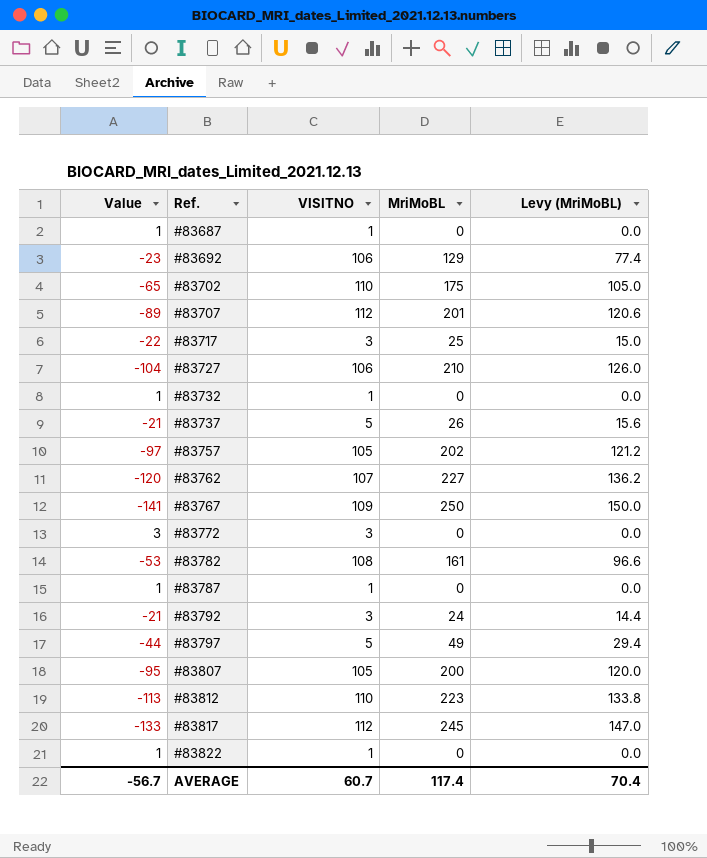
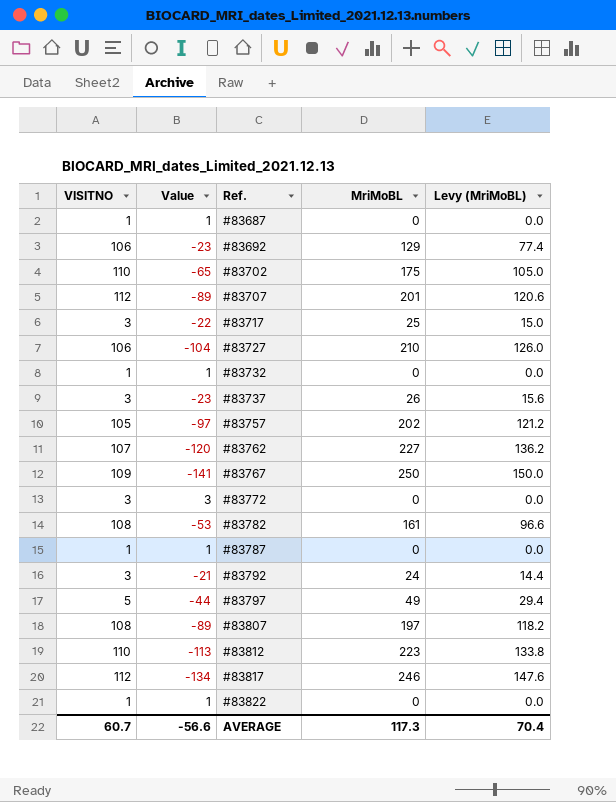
column VISITNO | position: 3 -> 1
#83737 | VISITNO: 5 -> 3
#83737 | Value: -21 -> -23
#83807 | VISITNO: 105 -> 108
#83807 | Value: -95 -> -89
#83807 | MriMoBL: 200 -> 197
#83807 | Levy (MriMoBL): 120.0 -> 118.2
#83817 | Value: -133 -> -134
#83817 | MriMoBL: 245 -> 246
#83817 | Levy (MriMoBL): 147.0 -> 147.6
AVERAGE | Value: -56.7 -> -56.6
AVERAGE | MriMoBL: 117.4 -> 117.3

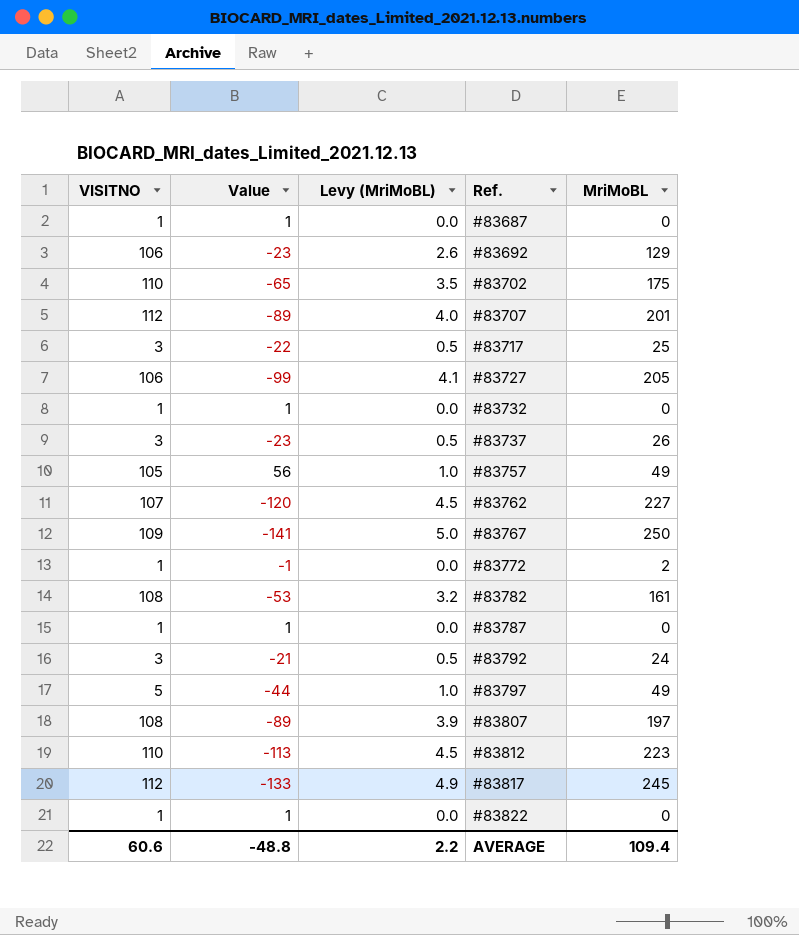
column Levy (MriMoBL) | formula: [MriMoBL] * 0.6 -> [MriMoBL] * 0.02
column Levy (MriMoBL) | position: 5 -> 3
#83727 | Value: -104 -> -99
#83727 | MriMoBL: 210 -> 205
#83757 | Value: -97 -> 56
#83757 | MriMoBL: 202 -> 49
#83772 | VISITNO: 3 -> 1
#83772 | Value: 3 -> -1
#83772 | MriMoBL: 0 -> 2
#83817 | Value: -134 -> -133
#83817 | MriMoBL: 246 -> 245
AVERAGE | VISITNO: 60.7 -> 60.6
AVERAGE | Value: -56.6 -> -48.8
AVERAGE | Levy (MriMoBL): 70.4 -> 2.2
AVERAGE | MriMoBL: 117.3 -> 109.4

